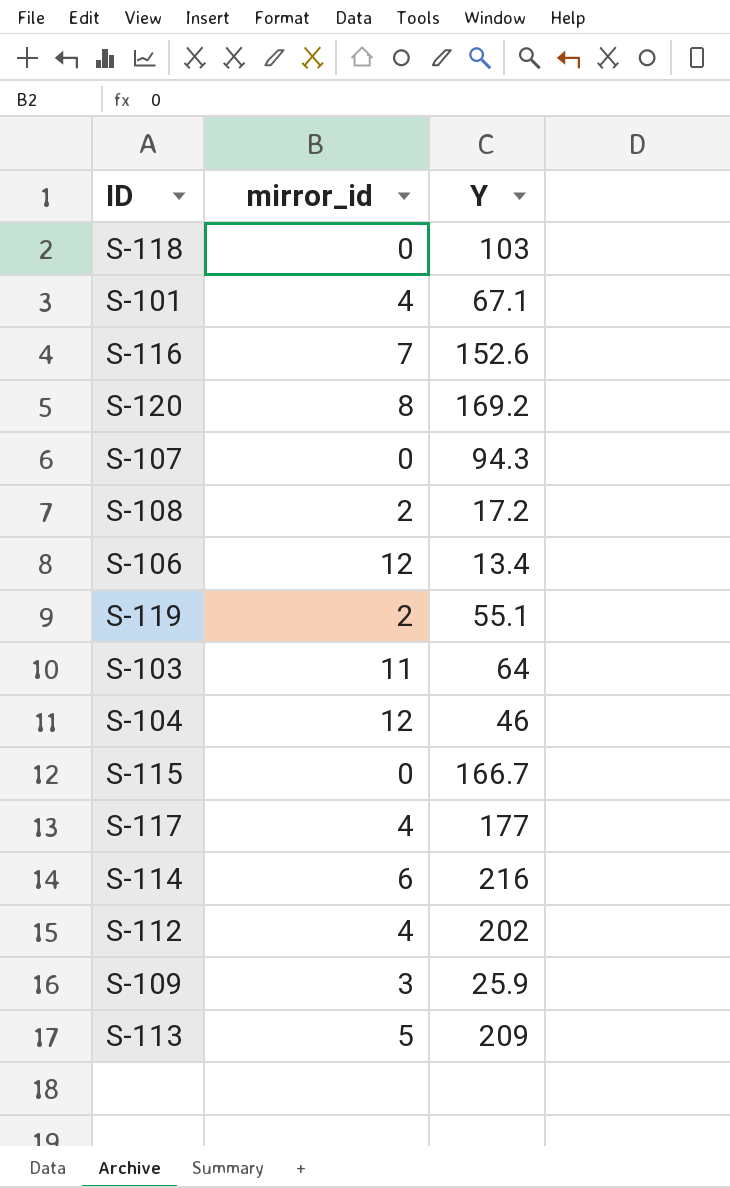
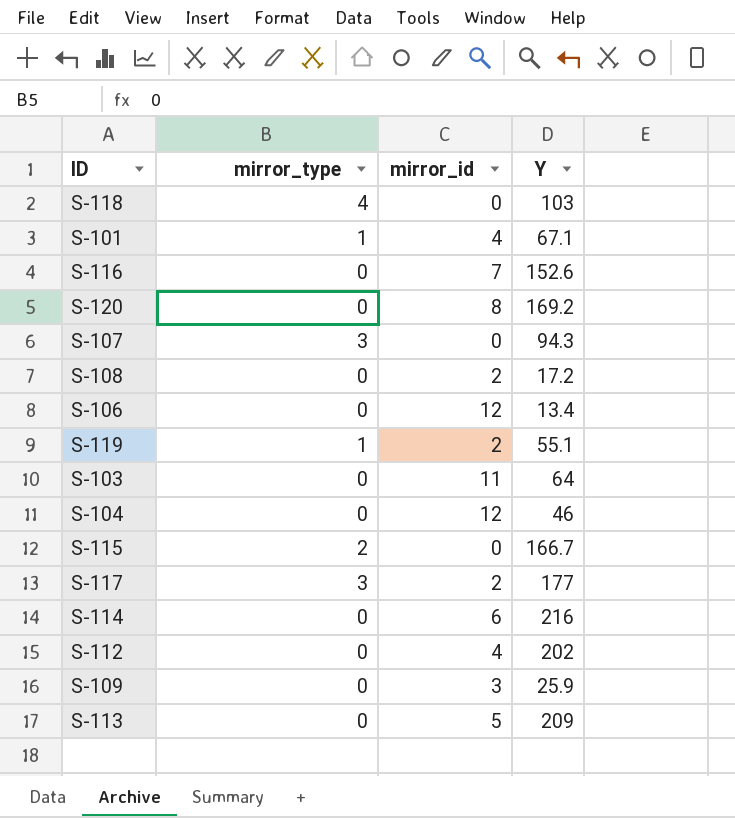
column mirror_type | position: none -> 2
S-117 | mirror_id: 4 -> 2

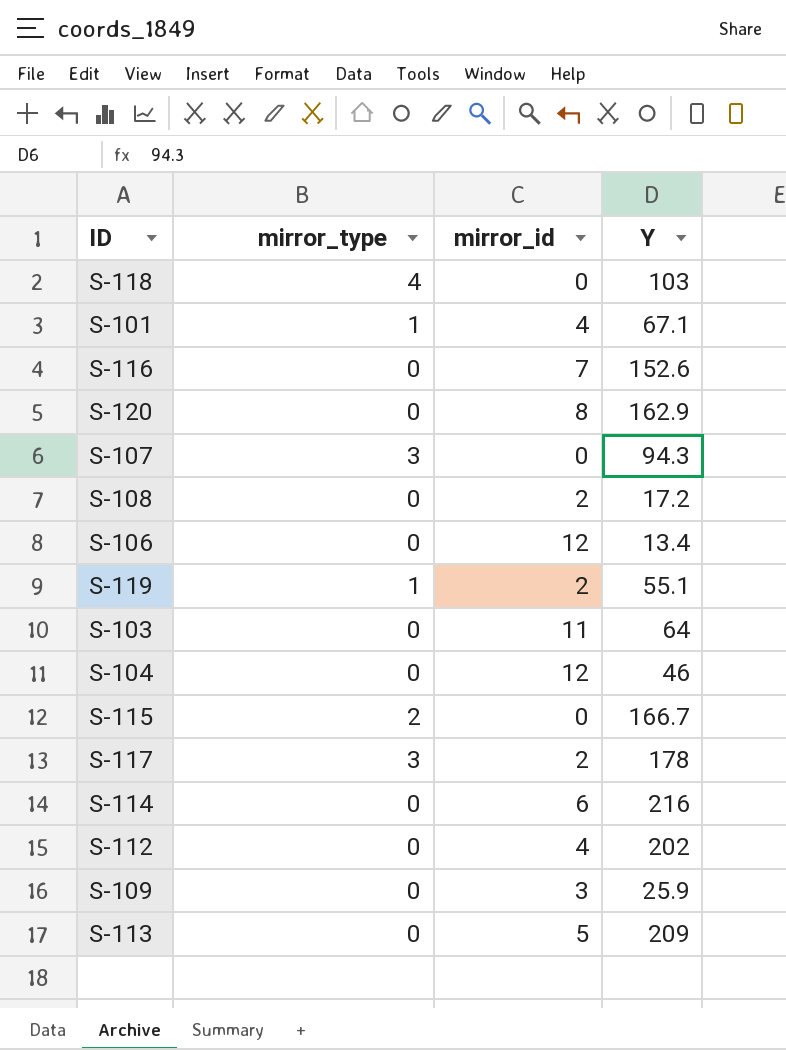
S-120 | Y: 169.2 -> 162.9
S-117 | Y: 177 -> 178

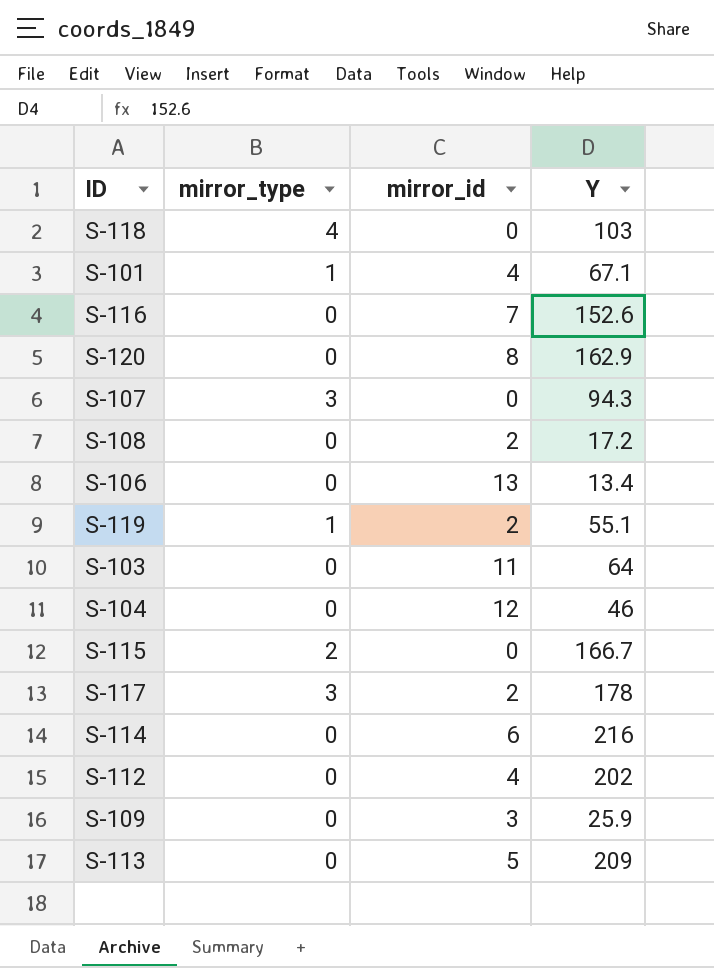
S-106 | mirror_id: 12 -> 13

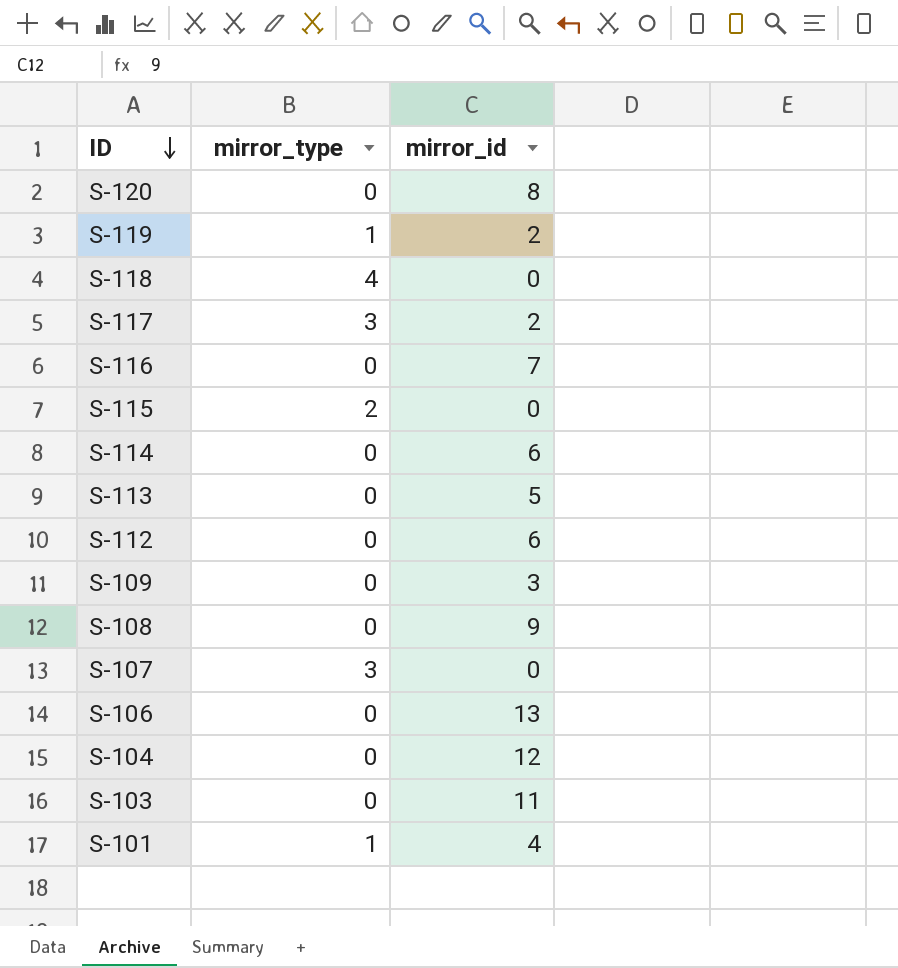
row order: none -> ID descending
column Y | position: 4 -> none
S-112 | mirror_id: 4 -> 6
S-108 | mirror_id: 2 -> 9

